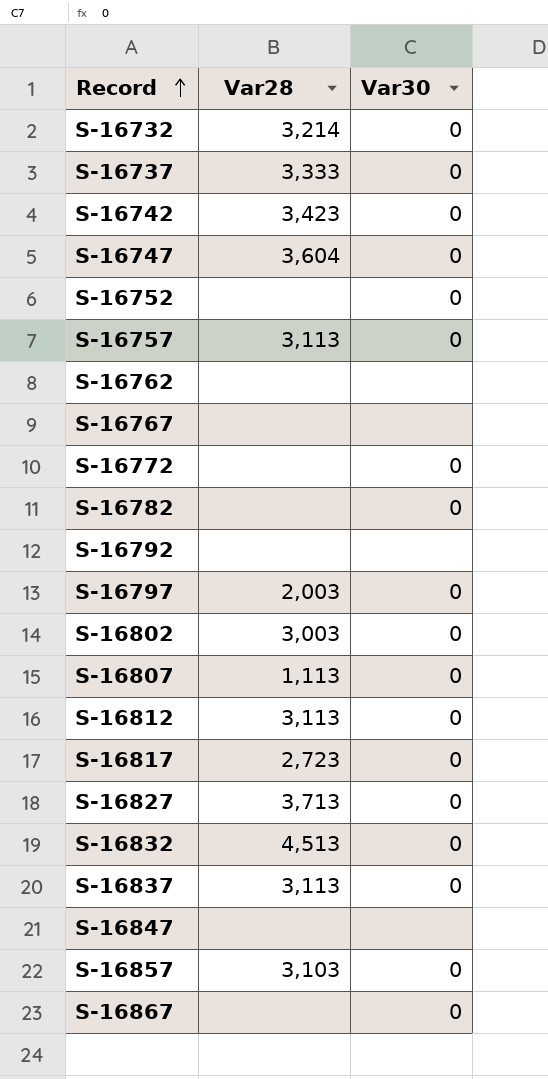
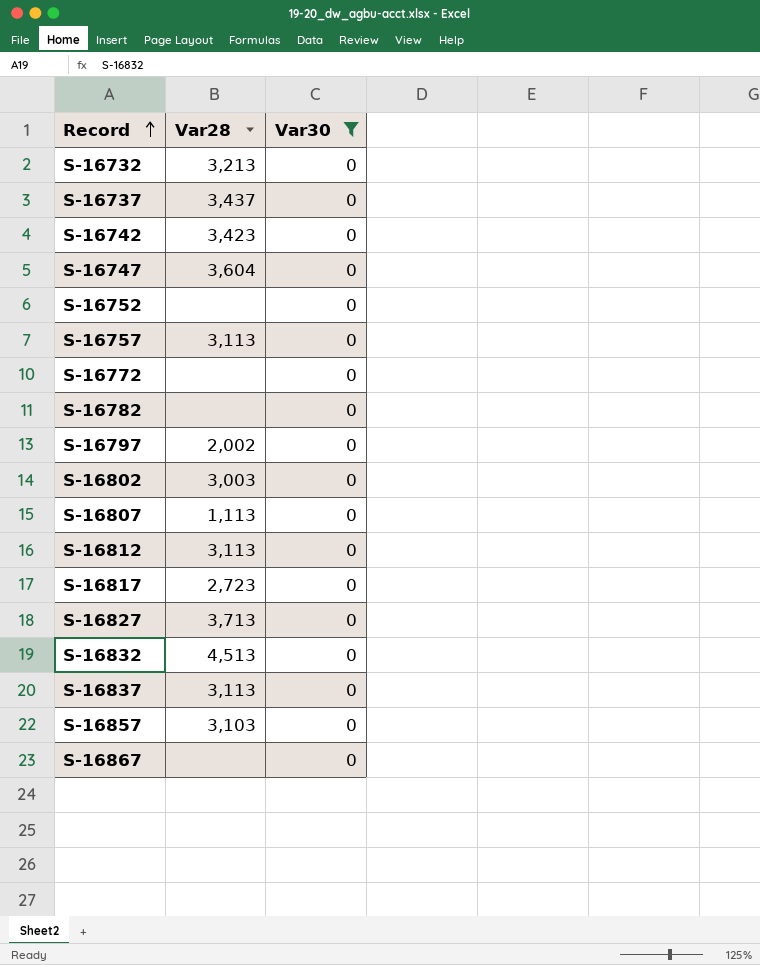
filter: none -> Var30 = 0
S-16732 | Var28: 3,214 -> 3,213
S-16737 | Var28: 3,333 -> 3,437
S-16797 | Var28: 2,003 -> 2,002

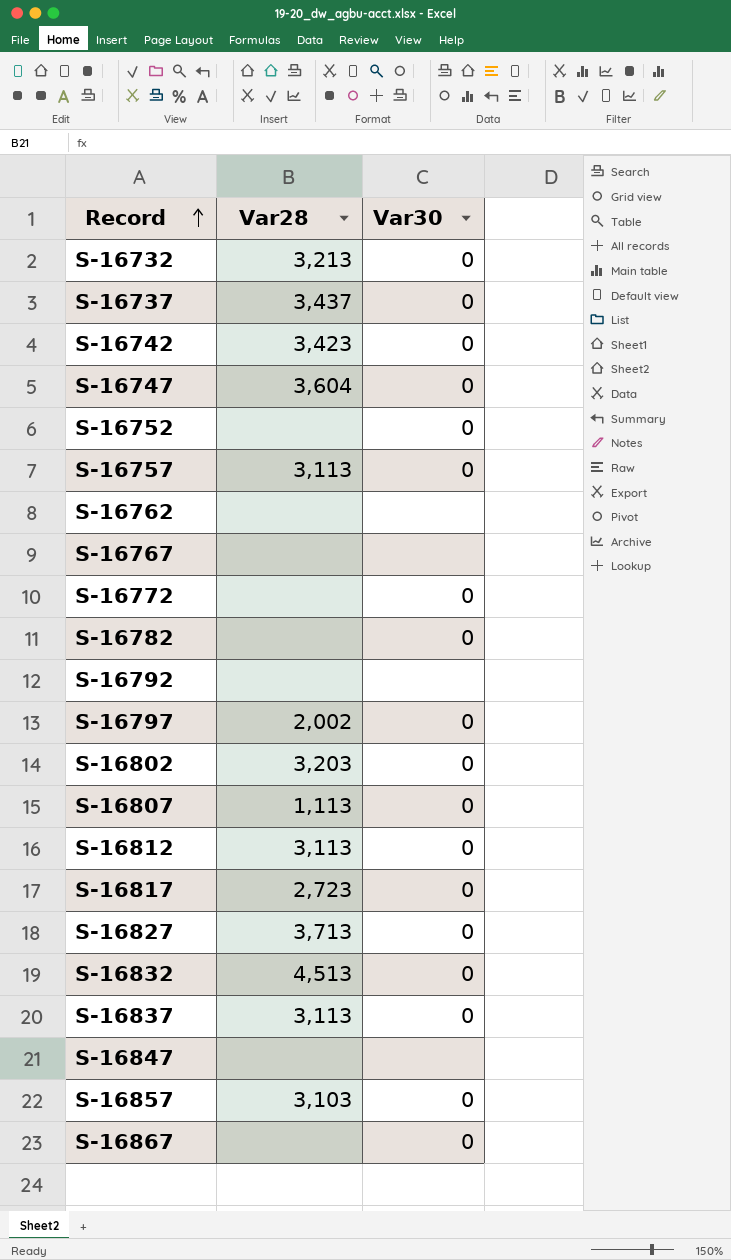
filter: Var30 = 0 -> none
S-16802 | Var28: 3,003 -> 3,203

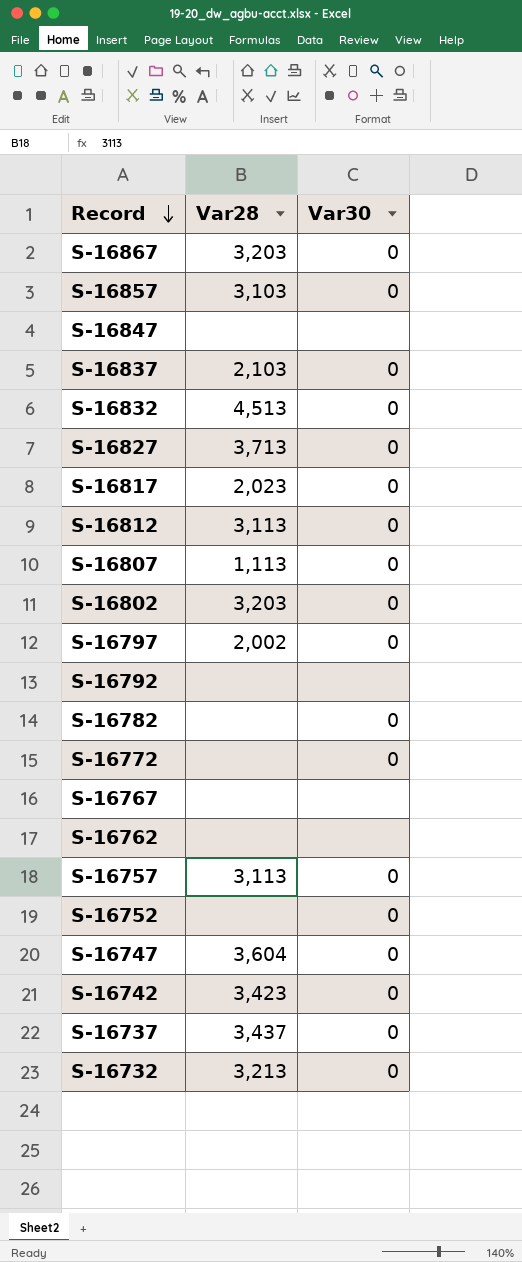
row order: Record ascending -> Record descending
S-16867 | Var28: none -> 3,203
S-16837 | Var28: 3,113 -> 2,103
S-16817 | Var28: 2,723 -> 2,023

